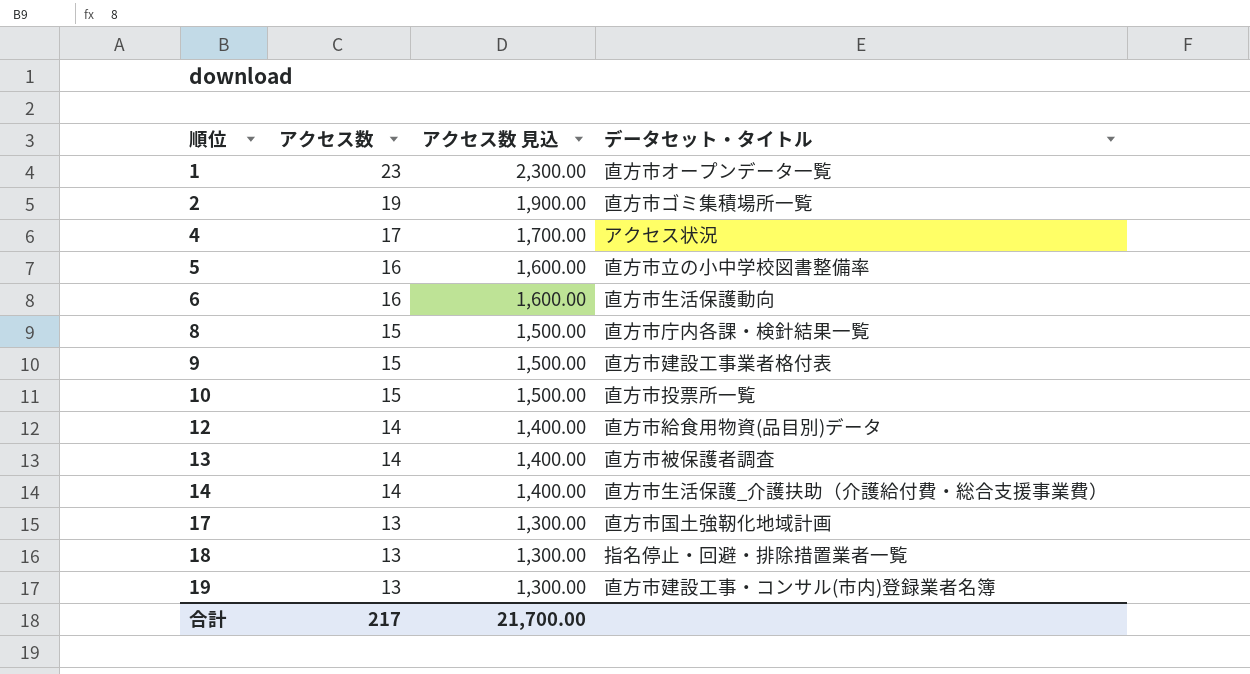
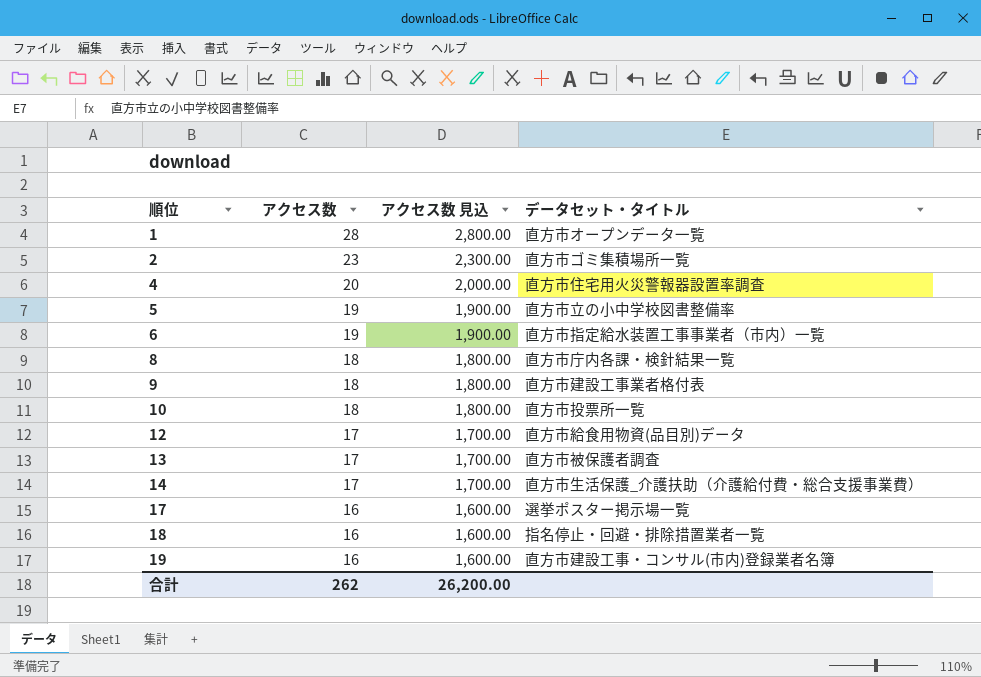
1 | アクセス数: 23 -> 28
1 | アクセス数 見込: 2,300.00 -> 2,800.00
2 | アクセス数: 19 -> 23
2 | アクセス数 見込: 1,900.00 -> 2,300.00
4 | アクセス数: 17 -> 20
4 | アクセス数 見込: 1,700.00 -> 2,000.00
4 | データセット・タイトル: アクセス状況 -> 直方市住宅用火災警報器設置率調査
5 | アクセス数: 16 -> 19
5 | アクセス数 見込: 1,600.00 -> 1,900.00
6 | アクセス数: 16 -> 19
6 | アクセス数 見込: 1,600.00 -> 1,900.00
6 | データセット・タイトル: 直方市生活保護動向 -> 直方市指定給水装置工事事業者（市内）一覧
8 | アクセス数: 15 -> 18
8 | アクセス数 見込: 1,500.00 -> 1,800.00
9 | アクセス数: 15 -> 18
9 | アクセス数 見込: 1,500.00 -> 1,800.00
10 | アクセス数: 15 -> 18
10 | アクセス数 見込: 1,500.00 -> 1,800.00
12 | アクセス数: 14 -> 17
12 | アクセス数 見込: 1,400.00 -> 1,700.00
13 | アクセス数: 14 -> 17
13 | アクセス数 見込: 1,400.00 -> 1,700.00
14 | アクセス数: 14 -> 17
14 | アクセス数 見込: 1,400.00 -> 1,700.00
17 | アクセス数: 13 -> 16
17 | アクセス数 見込: 1,300.00 -> 1,600.00
17 | データセット・タイトル: 直方市国土強靭化地域計画 -> 選挙ポスター掲示場一覧
18 | アクセス数: 13 -> 16
18 | アクセス数 見込: 1,300.00 -> 1,600.00
19 | アクセス数: 13 -> 16
19 | アクセス数 見込: 1,300.00 -> 1,600.00
合計 | アクセス数: 217 -> 262
合計 | アクセス数 見込: 21,700.00 -> 26,200.00

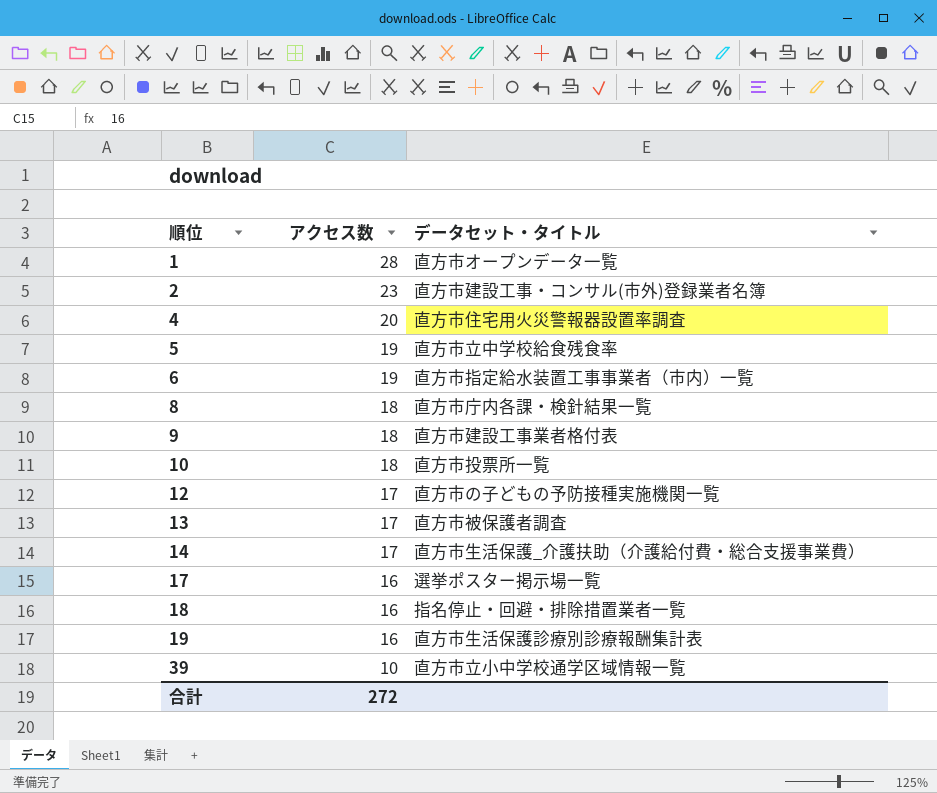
column アクセス数 見込 | formula: [アクセス数] * 100 -> none
2 | データセット・タイトル: 直方市ゴミ集積場所一覧 -> 直方市建設工事・コンサル(市外)登録業者名簿
5 | データセット・タイトル: 直方市立の小中学校図書整備率 -> 直方市立中学校給食残食率
12 | データセット・タイトル: 直方市給食用物資(品目別)データ -> 直方市の子どもの予防接種実施機関一覧
19 | データセット・タイトル: 直方市建設工事・コンサル(市内)登録業者名簿 -> 直方市生活保護診療別診療報酬集計表
row 39: none -> 10 | 直方市立小中学校通学区域情報一覧
合計 | アクセス数: 262 -> 272

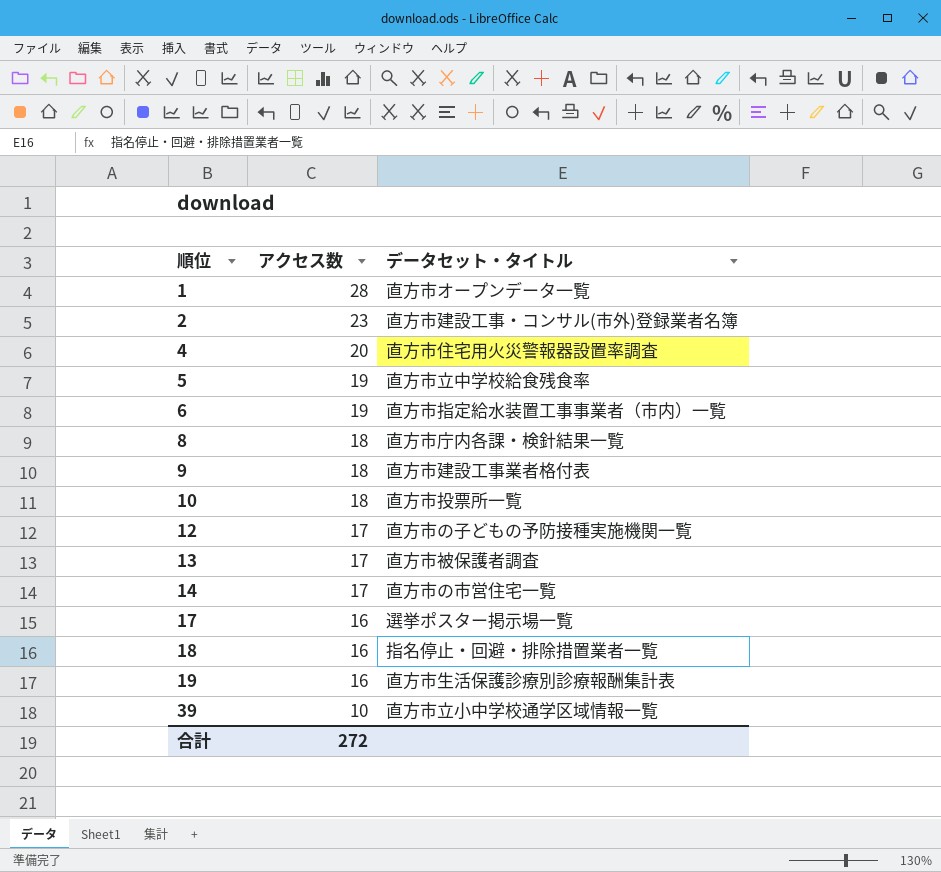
14 | データセット・タイトル: 直方市生活保護_介護扶助（介護給付費・総合支援事業費） -> 直方市の市営住宅一覧

